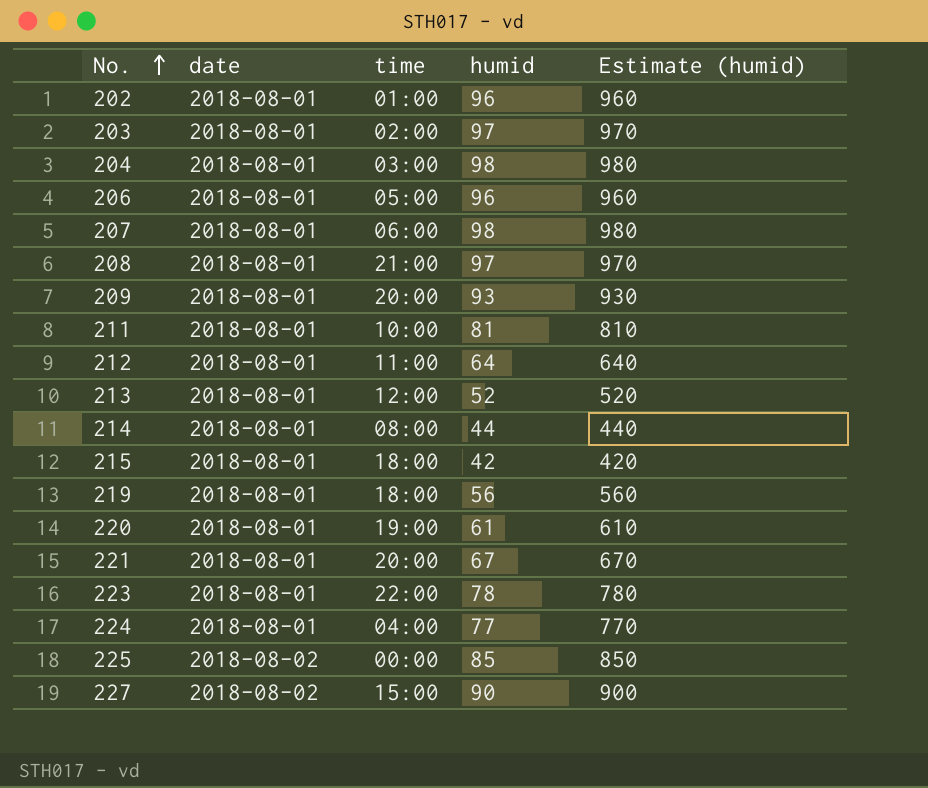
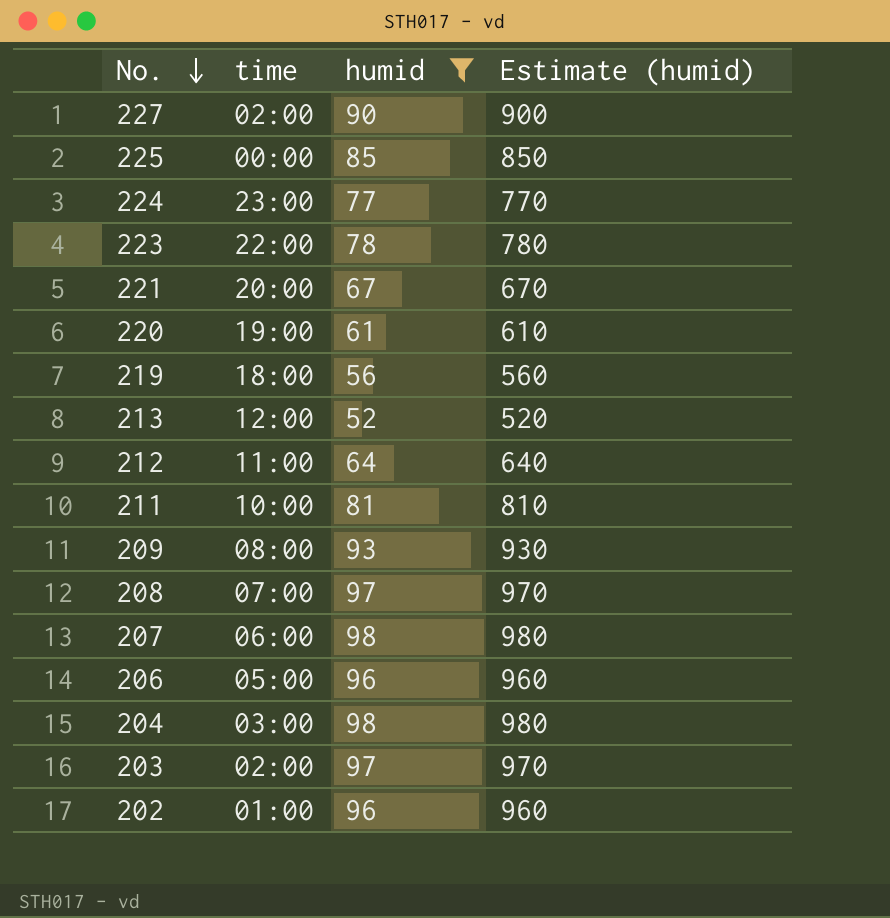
filter: none -> humid >= 52
row order: No. ascending -> No. descending
column date | position: 2 -> none
227 | time: 15:00 -> 02:00
224 | time: 04:00 -> 23:00
209 | time: 20:00 -> 08:00
208 | time: 21:00 -> 07:00

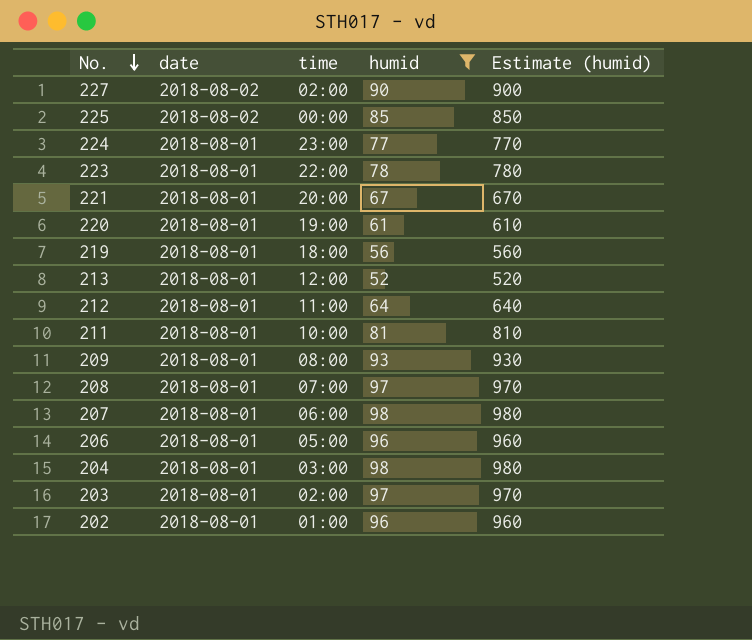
column date | position: none -> 2

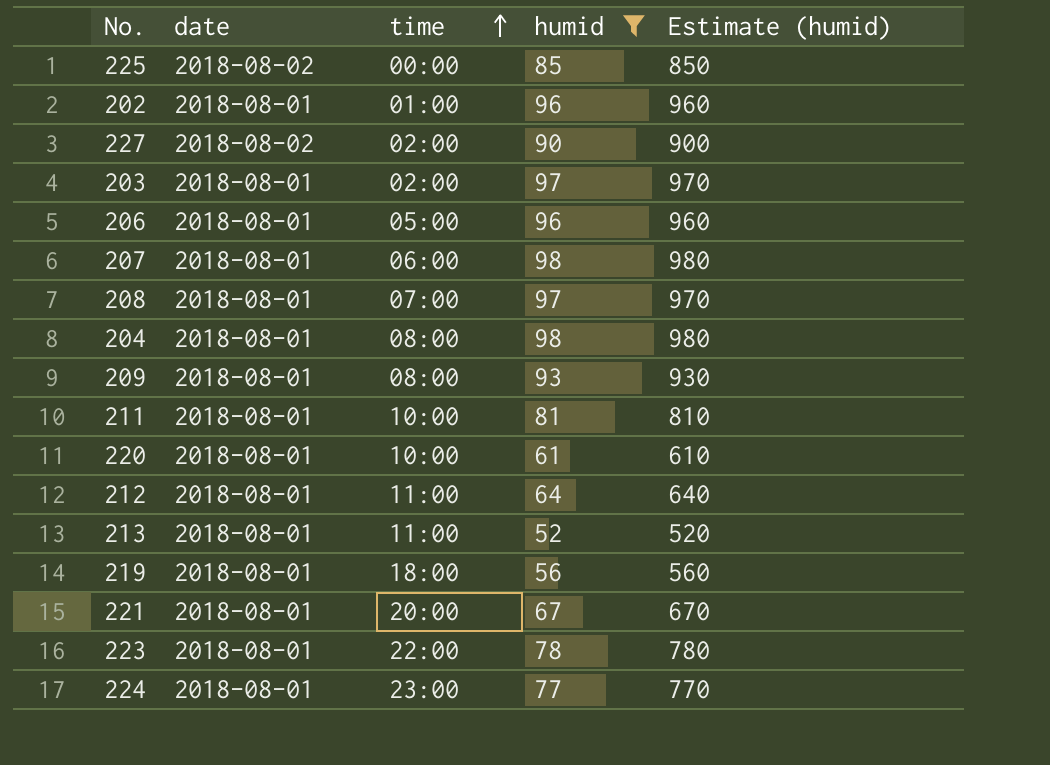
row order: No. descending -> time ascending
204 | time: 03:00 -> 08:00
220 | time: 19:00 -> 10:00
213 | time: 12:00 -> 11:00

